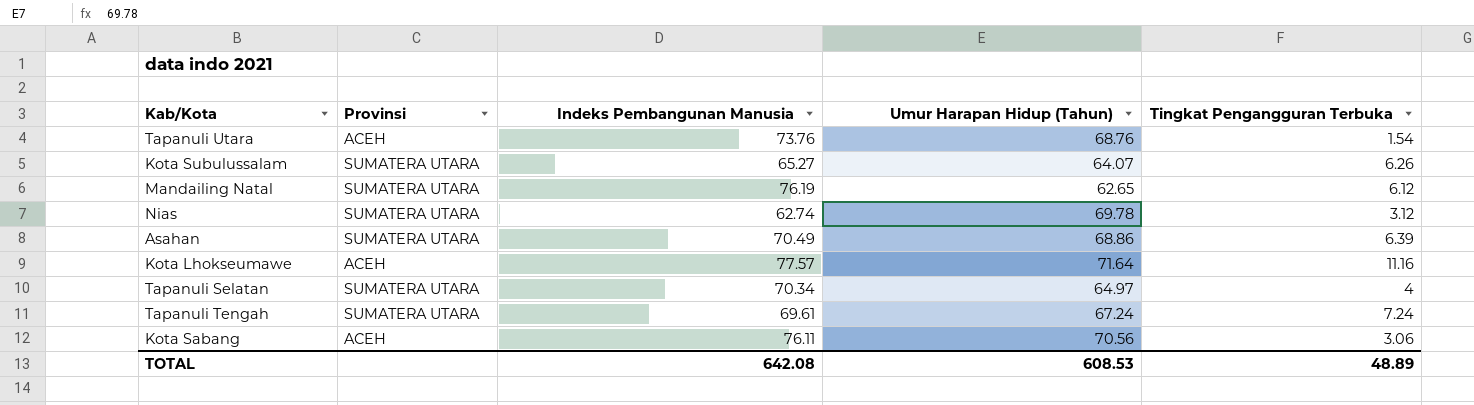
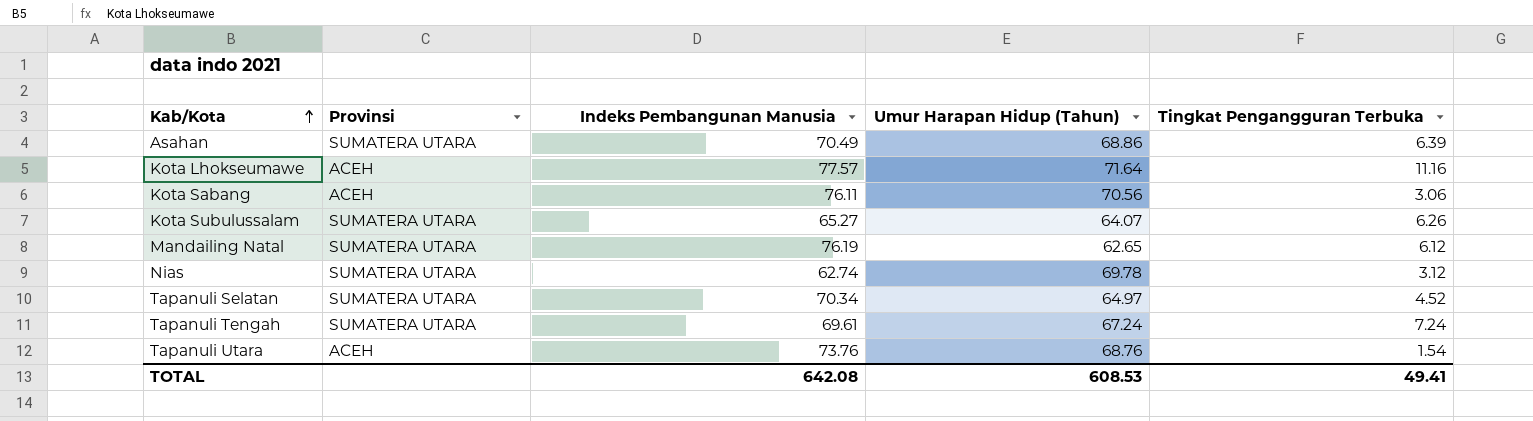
row order: none -> Kab/Kota ascending
Tapanuli Selatan | Tingkat Pengangguran Terbuka: 4 -> 4.52
TOTAL | Tingkat Pengangguran Terbuka: 48.89 -> 49.41

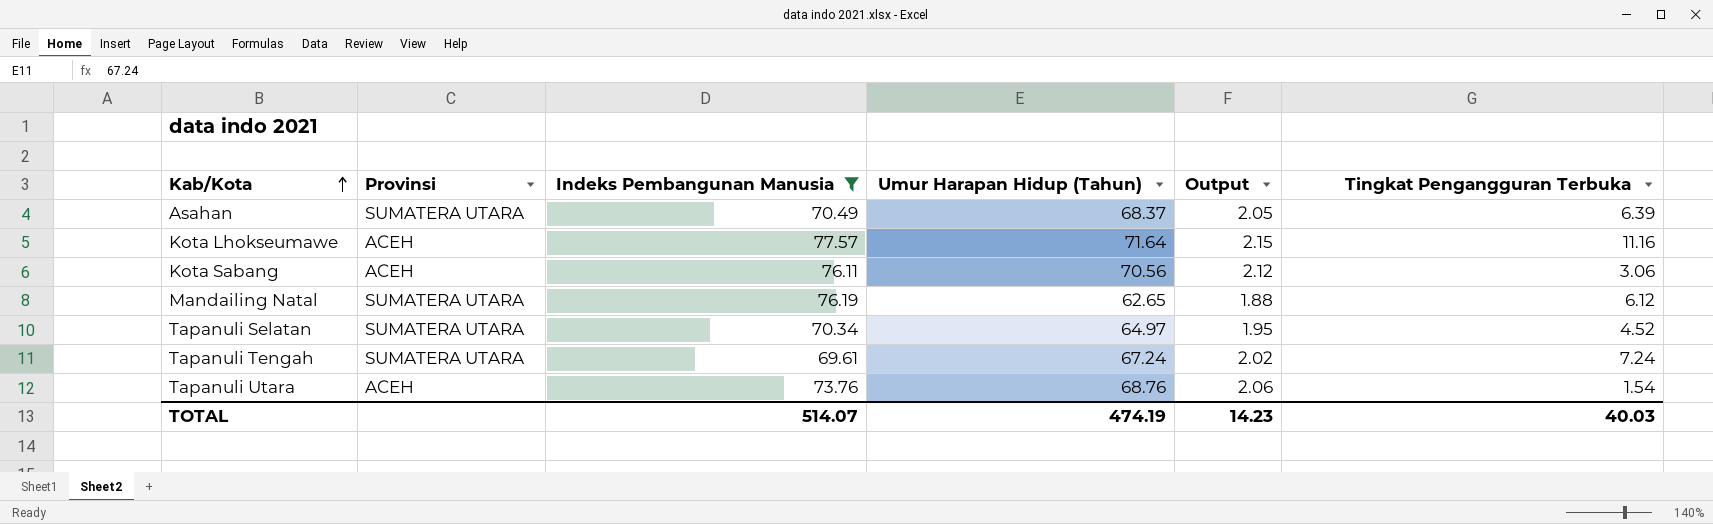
filter: none -> Indeks Pembangunan Manusia >= 69.61
column Output | formula: none -> [Umur Harapan Hidup (Tahun)] * 0.03
Asahan | Umur Harapan Hidup (Tahun): 68.86 -> 68.37
TOTAL | Indeks Pembangunan Manusia: 642.08 -> 514.07
TOTAL | Umur Harapan Hidup (Tahun): 608.53 -> 474.19
TOTAL | Tingkat Pengangguran Terbuka: 49.41 -> 40.03

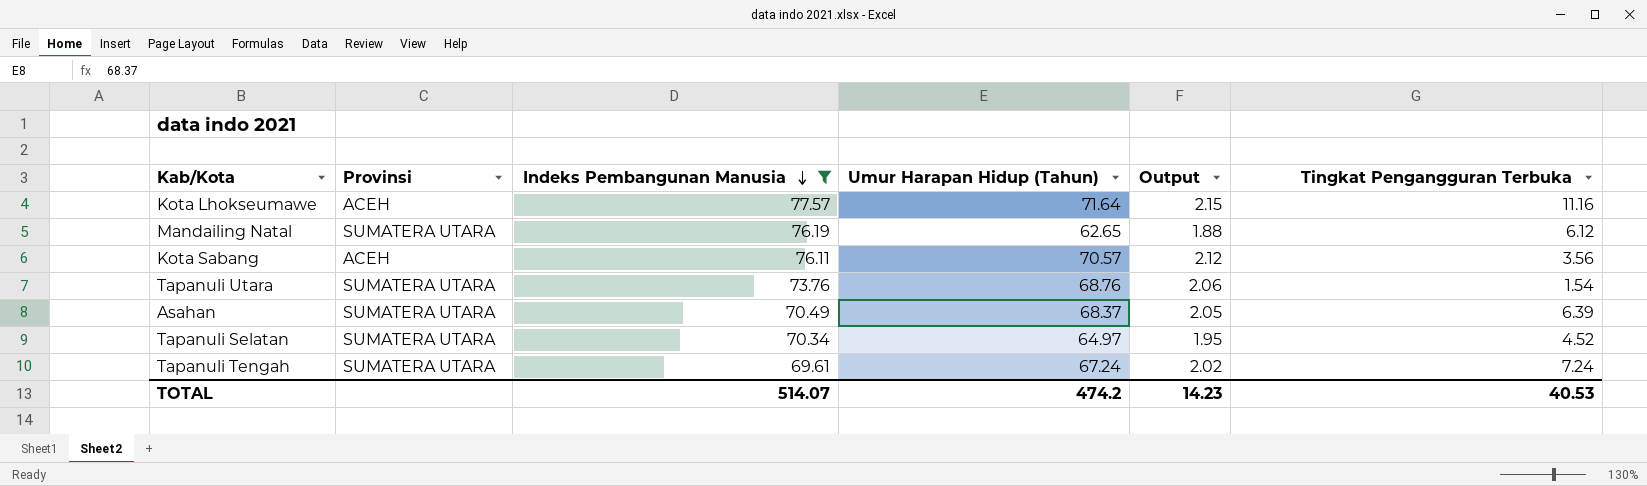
row order: Kab/Kota ascending -> Indeks Pembangunan Manusia descending
Kota Sabang | Umur Harapan Hidup (Tahun): 70.56 -> 70.57
Kota Sabang | Tingkat Pengangguran Terbuka: 3.06 -> 3.56
Tapanuli Utara | Provinsi: ACEH -> SUMATERA UTARA
TOTAL | Umur Harapan Hidup (Tahun): 474.19 -> 474.2
TOTAL | Tingkat Pengangguran Terbuka: 40.03 -> 40.53

